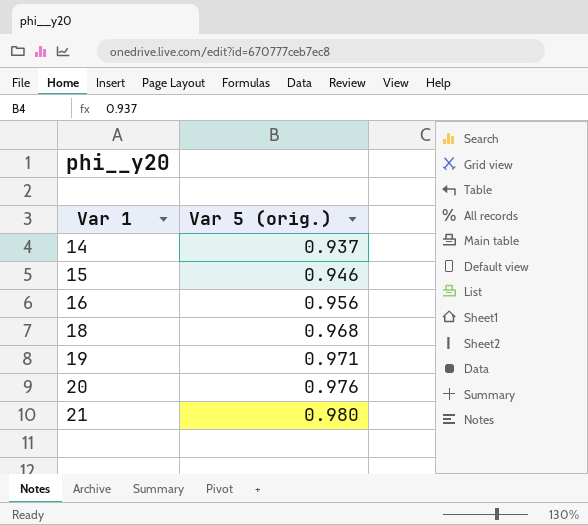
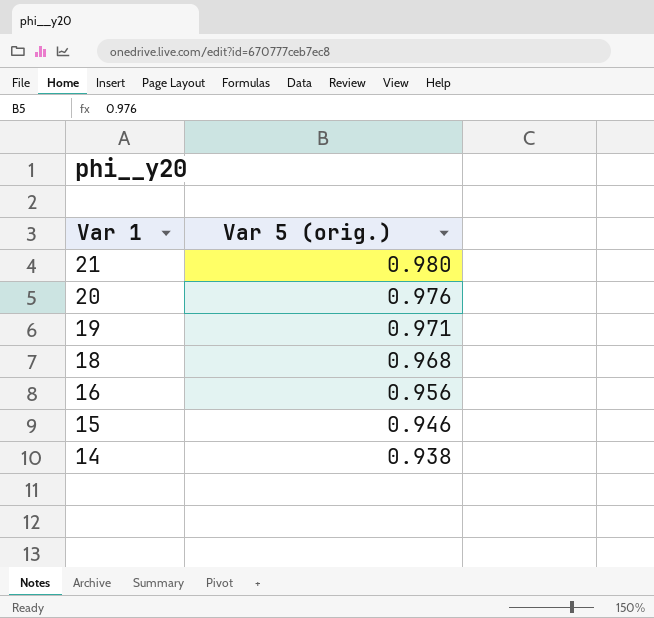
row order: Var 1 ascending -> Var 1 descending
14 | Var 5 (orig.): 0.937 -> 0.938

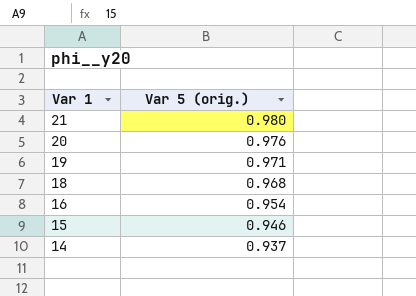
16 | Var 5 (orig.): 0.956 -> 0.954
14 | Var 5 (orig.): 0.938 -> 0.937

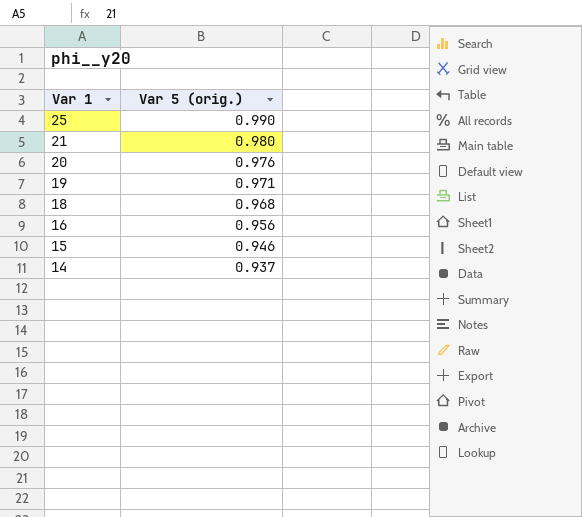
row 25: none -> 0.990
16 | Var 5 (orig.): 0.954 -> 0.956

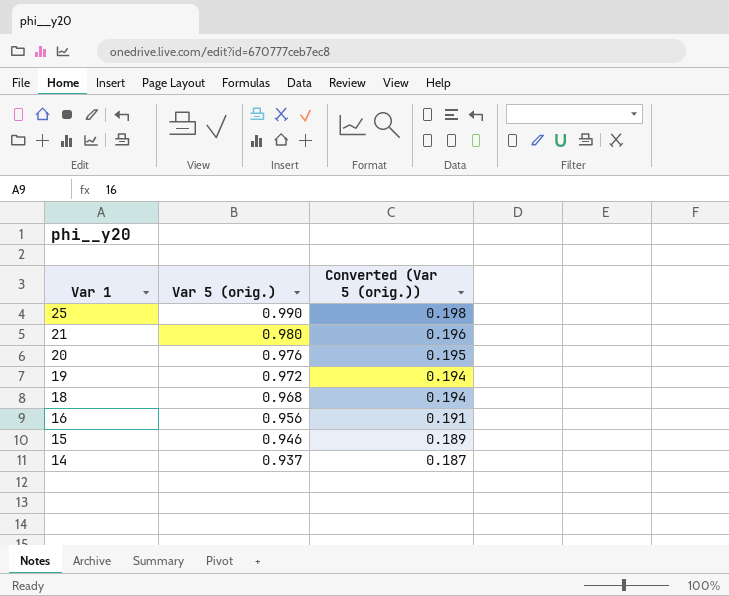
column Converted (Var 5 (orig.)) | formula: none -> [Var 5 (orig.)] * 0.2
19 | Var 5 (orig.): 0.971 -> 0.972

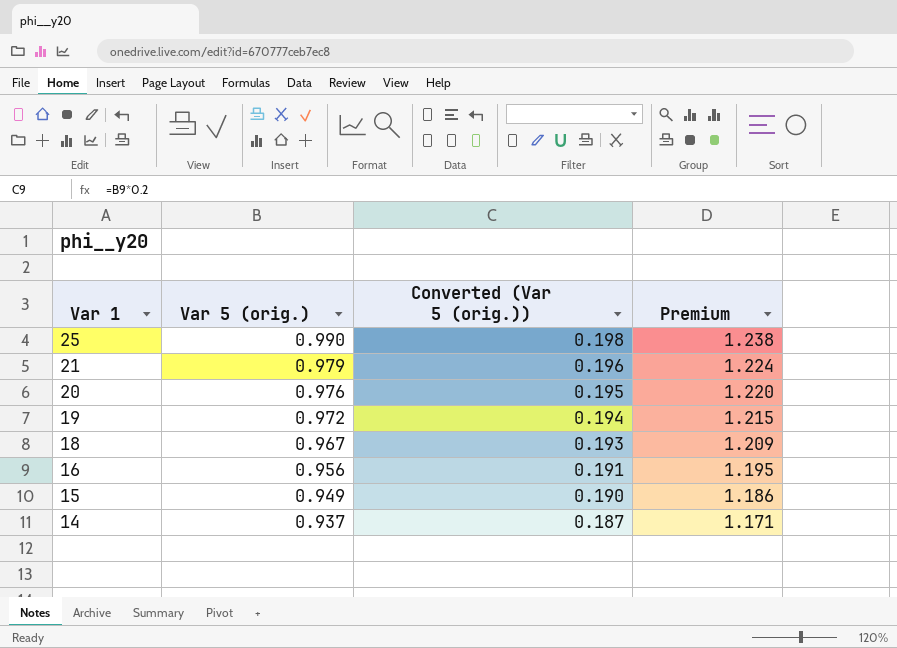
column Premium | formula: none -> [Var 5 (orig.)] * 1.25
21 | Var 5 (orig.): 0.980 -> 0.979
18 | Var 5 (orig.): 0.968 -> 0.967
18 | Converted (Var 5 (orig.)): 0.194 -> 0.193
15 | Var 5 (orig.): 0.946 -> 0.949
15 | Converted (Var 5 (orig.)): 0.189 -> 0.190

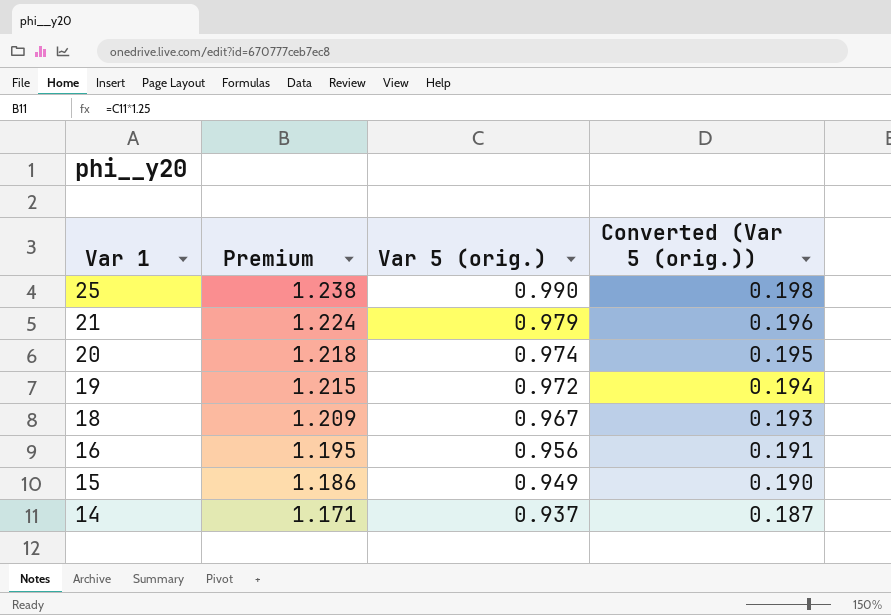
column Premium | position: 4 -> 2
20 | Premium: 1.220 -> 1.218
20 | Var 5 (orig.): 0.976 -> 0.974

